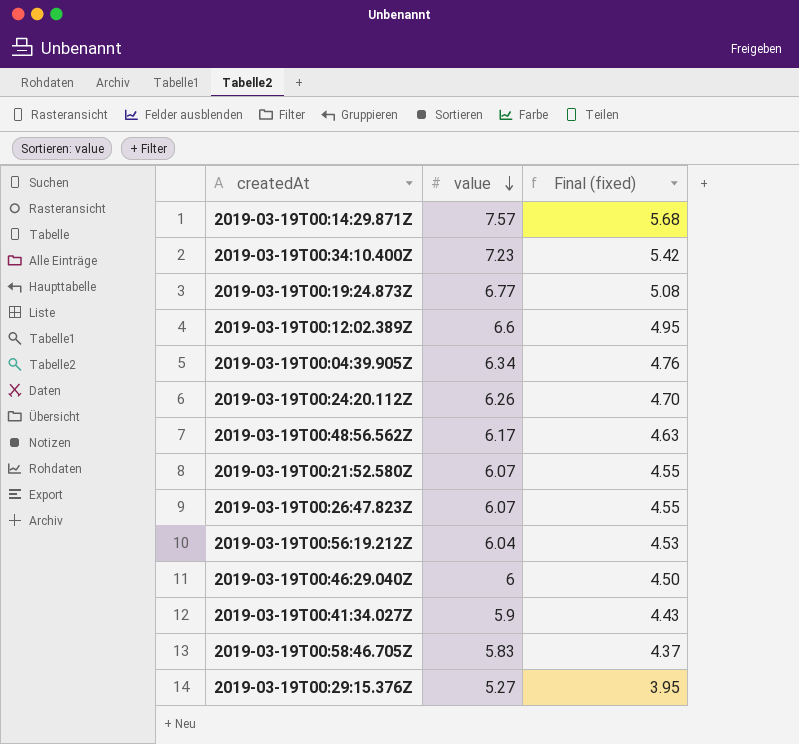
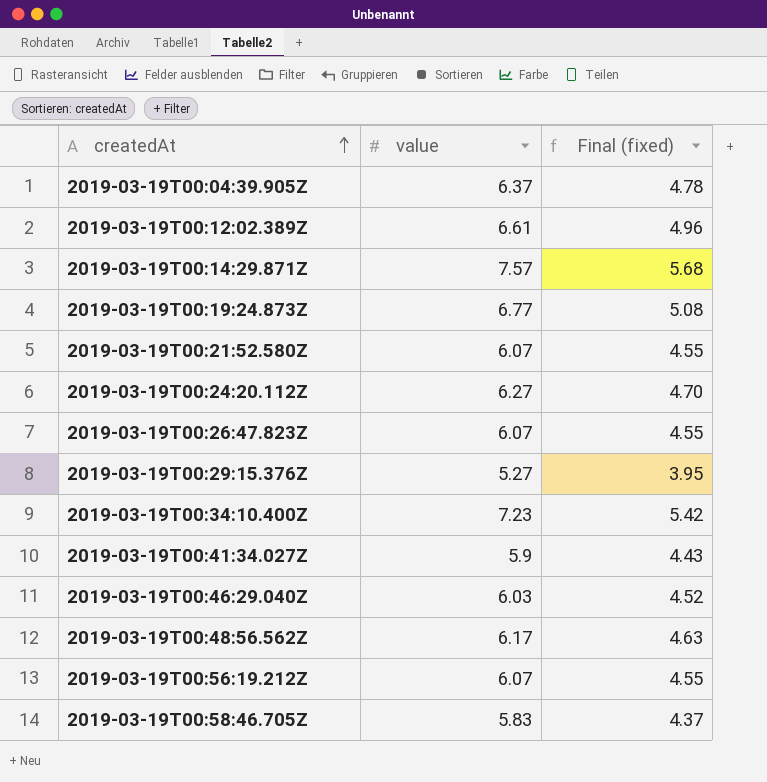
row order: value descending -> createdAt ascending
2019-03-19T00:04:39.905Z | value: 6.34 -> 6.37
2019-03-19T00:04:39.905Z | Final (fixed): 4.76 -> 4.78
2019-03-19T00:12:02.389Z | value: 6.6 -> 6.61
2019-03-19T00:12:02.389Z | Final (fixed): 4.95 -> 4.96
2019-03-19T00:24:20.112Z | value: 6.26 -> 6.27
2019-03-19T00:46:29.040Z | value: 6 -> 6.03
2019-03-19T00:46:29.040Z | Final (fixed): 4.50 -> 4.52
2019-03-19T00:56:19.212Z | value: 6.04 -> 6.07
2019-03-19T00:56:19.212Z | Final (fixed): 4.53 -> 4.55

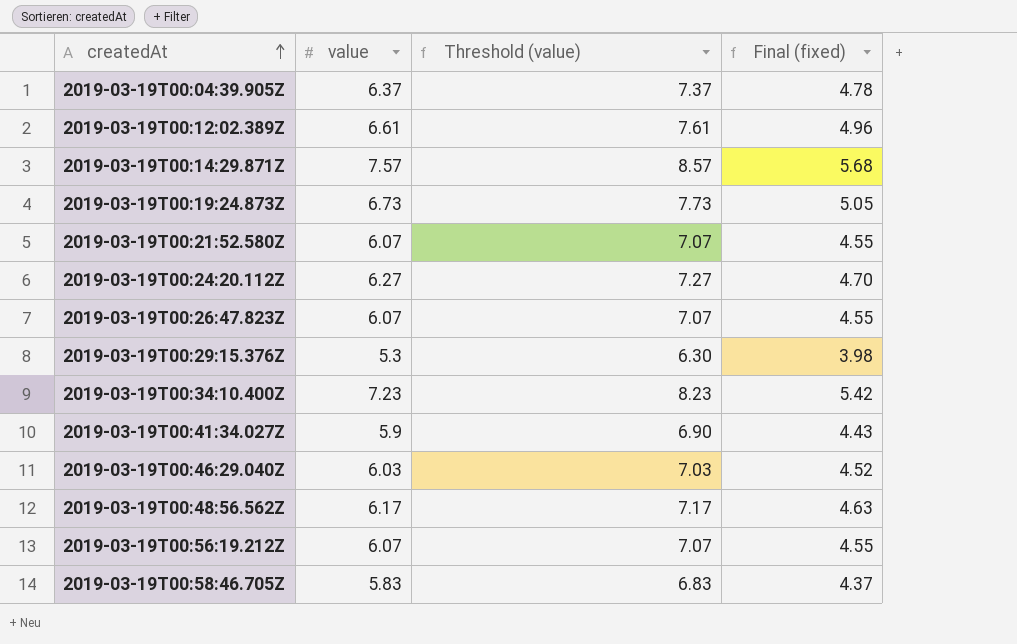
column Threshold (value) | formula: none -> [value] + 1
2019-03-19T00:19:24.873Z | value: 6.77 -> 6.73
2019-03-19T00:19:24.873Z | Final (fixed): 5.08 -> 5.05
2019-03-19T00:29:15.376Z | value: 5.27 -> 5.3
2019-03-19T00:29:15.376Z | Final (fixed): 3.95 -> 3.98

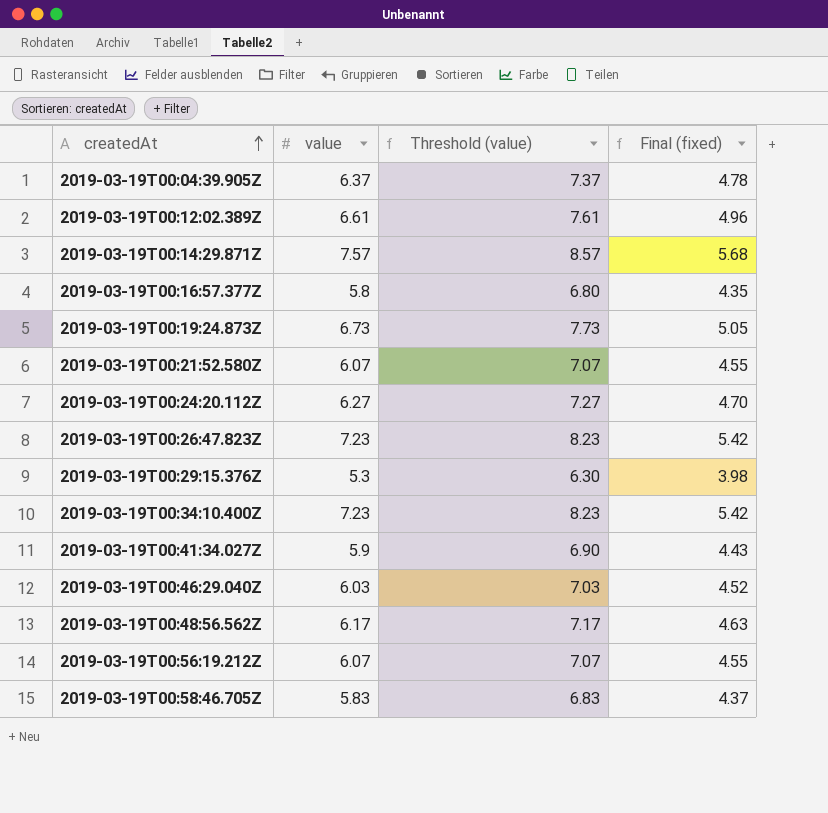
row 2019-03-19T00:16:57.377Z: none -> 5.8 | 6.80 | 4.35
2019-03-19T00:26:47.823Z | value: 6.07 -> 7.23
2019-03-19T00:26:47.823Z | Threshold (value): 7.07 -> 8.23
2019-03-19T00:26:47.823Z | Final (fixed): 4.55 -> 5.42

